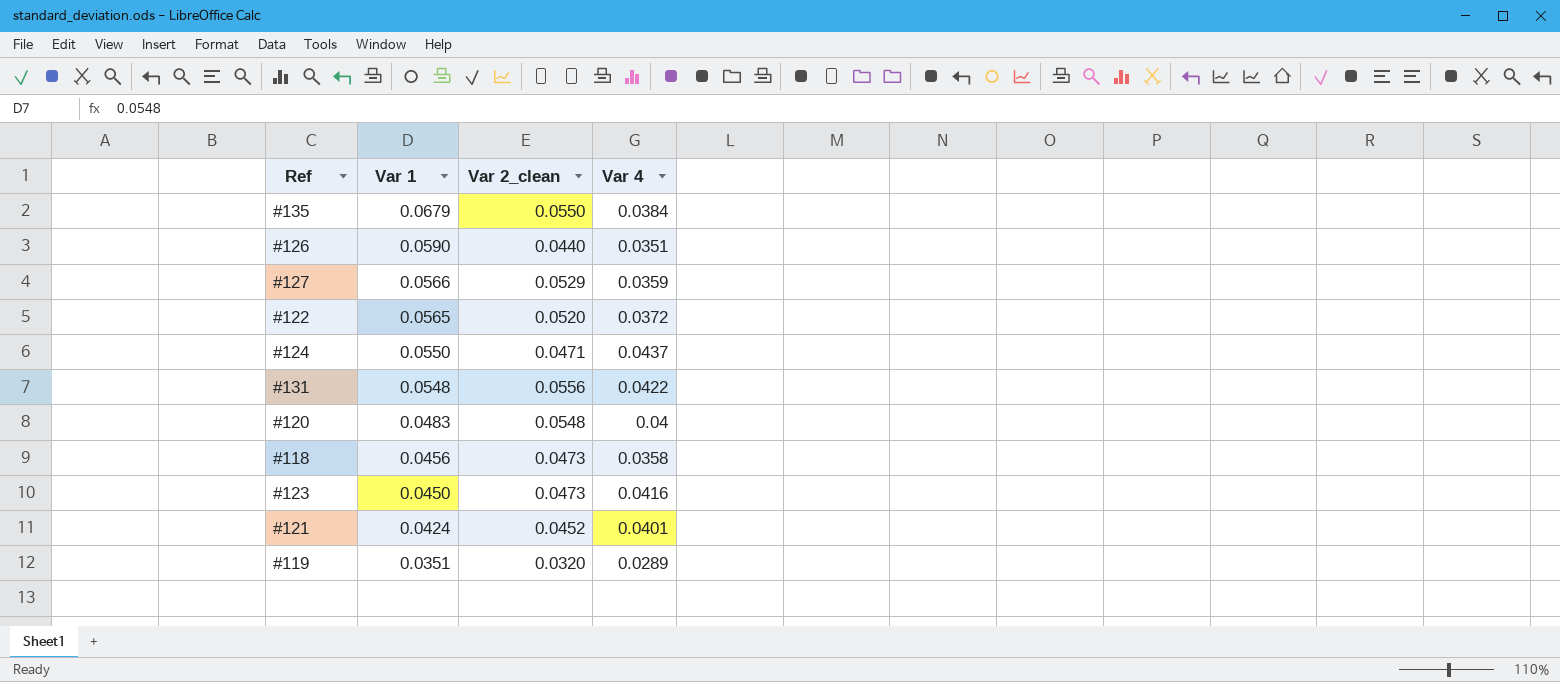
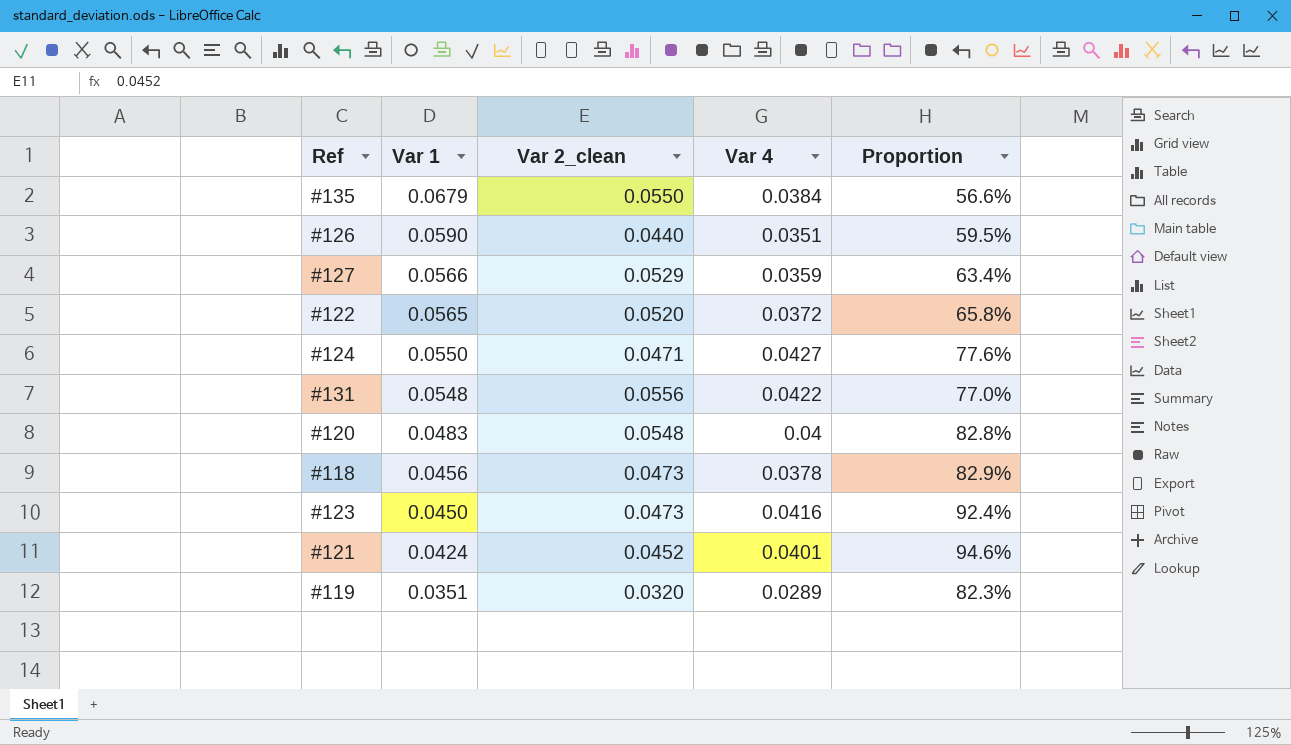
column Proportion | formula: none -> [Var 4] / [Var 1]
#124 | Var 4: 0.0437 -> 0.0427
#118 | Var 4: 0.0358 -> 0.0378

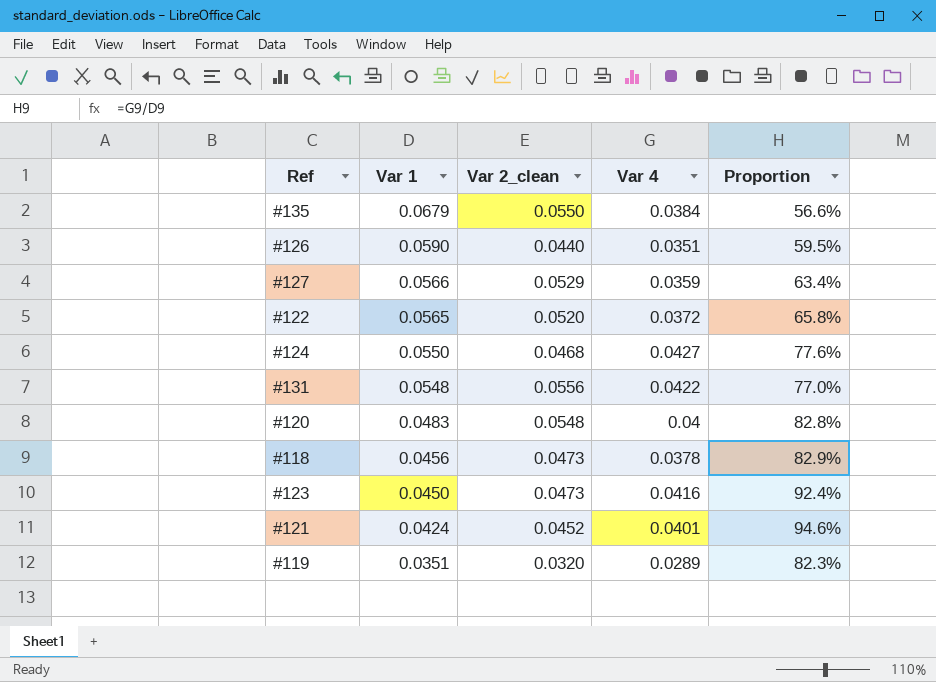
#124 | Var 2_clean: 0.0471 -> 0.0468

